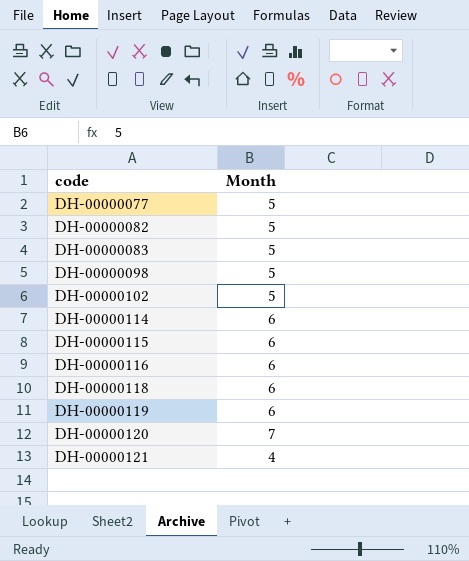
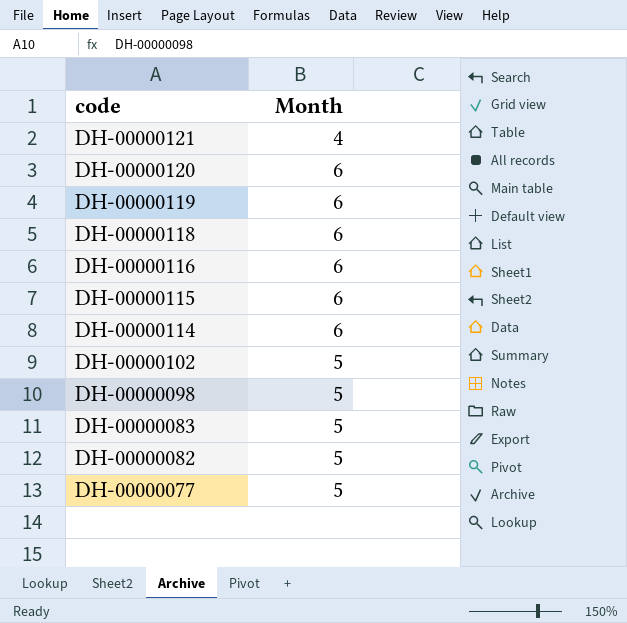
row order: code ascending -> code descending
DH-00000120 | Month: 7 -> 6

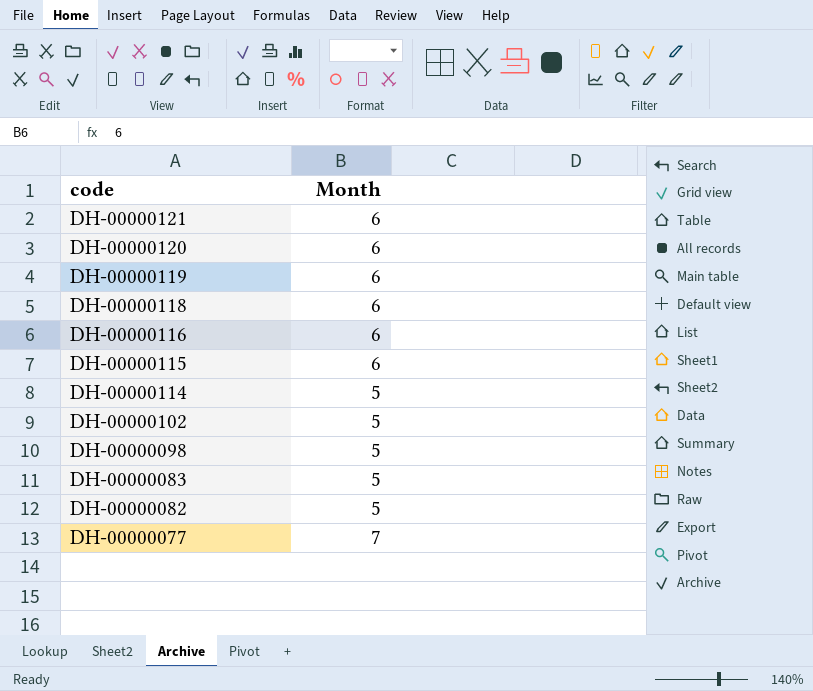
DH-00000121 | Month: 4 -> 6
DH-00000114 | Month: 6 -> 5
DH-00000077 | Month: 5 -> 7

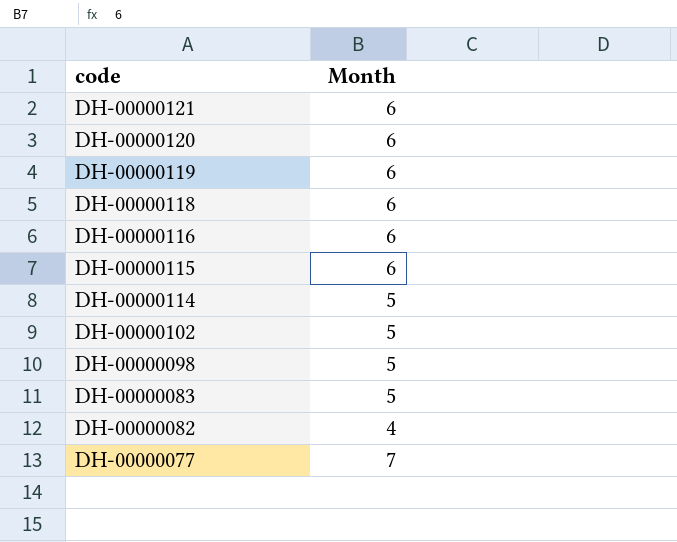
DH-00000082 | Month: 5 -> 4

